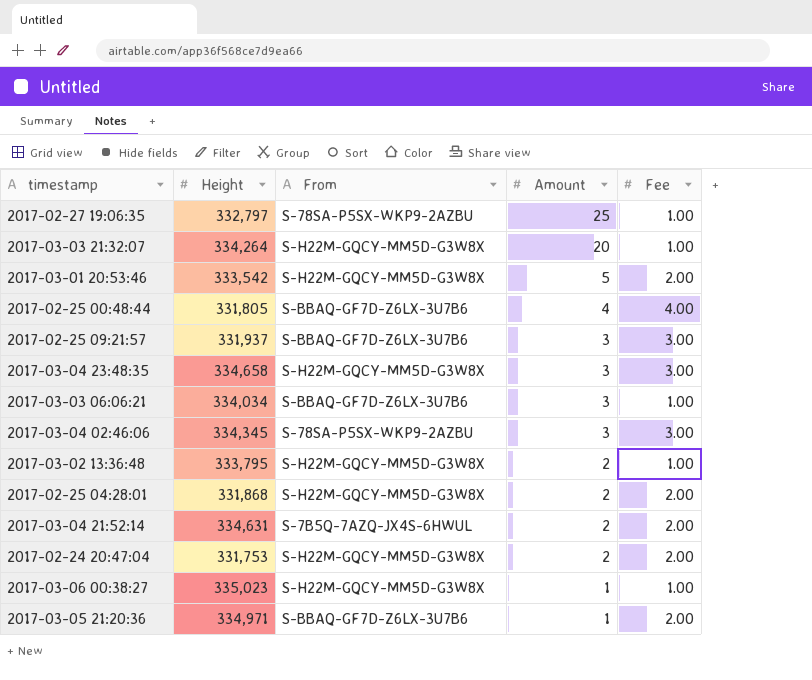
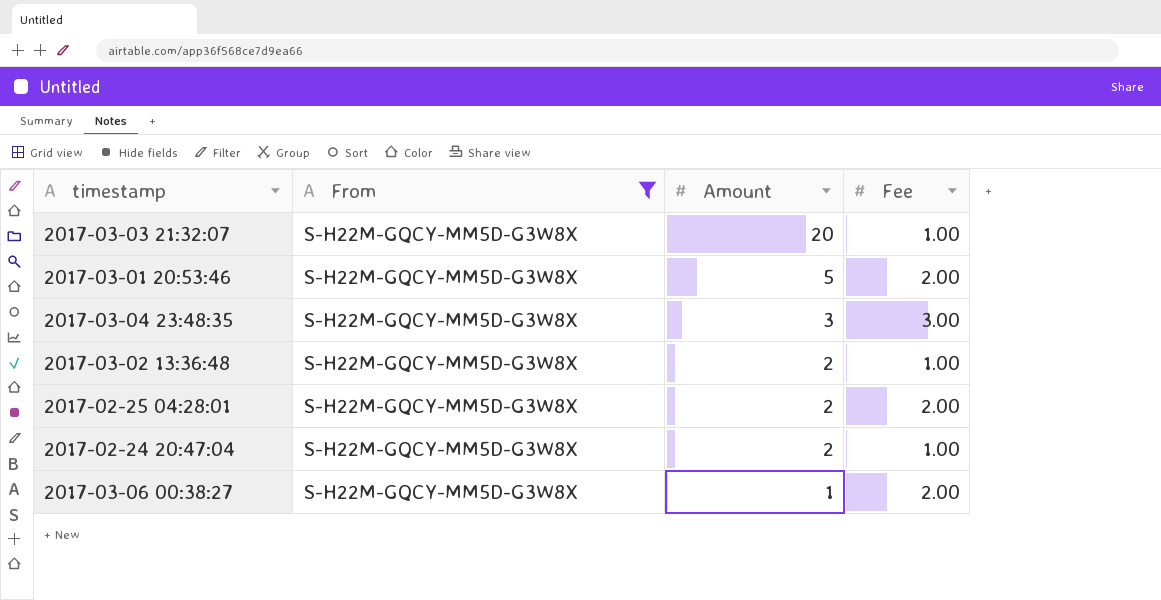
filter: none -> From = S-H22M-GQCY-MM5D-G3W8X
column Height | position: 2 -> none
2017-02-24 20:47:04 | Fee: 2.00 -> 1.00
2017-03-06 00:38:27 | Fee: 1.00 -> 2.00

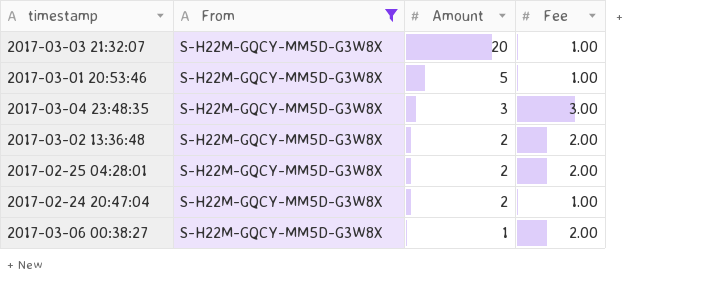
2017-03-01 20:53:46 | Fee: 2.00 -> 1.00
2017-03-02 13:36:48 | Fee: 1.00 -> 2.00

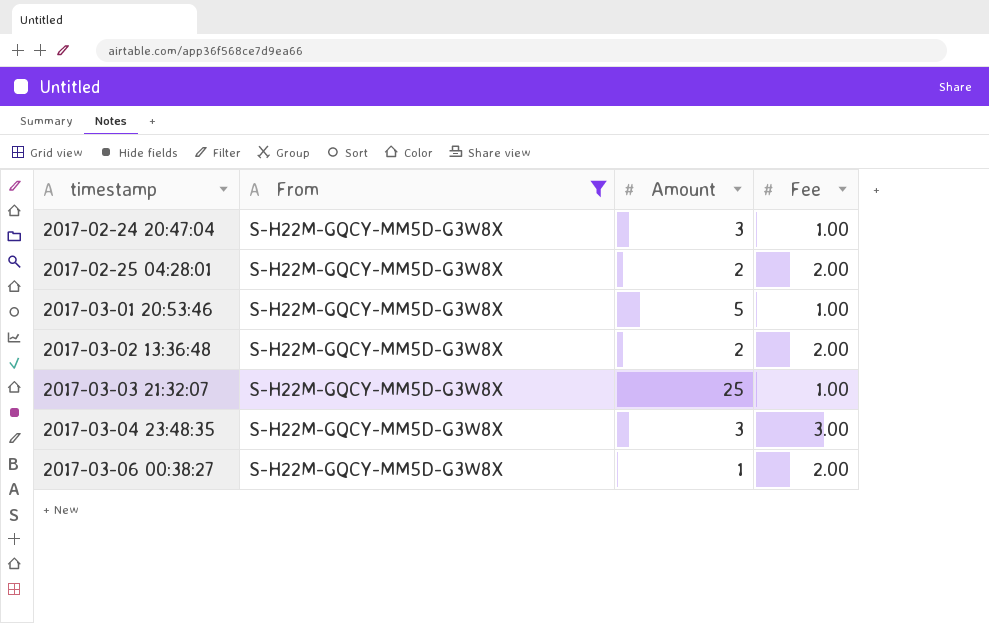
row order: Amount descending -> timestamp ascending
2017-02-24 20:47:04 | Amount: 2 -> 3
2017-03-03 21:32:07 | Amount: 20 -> 25

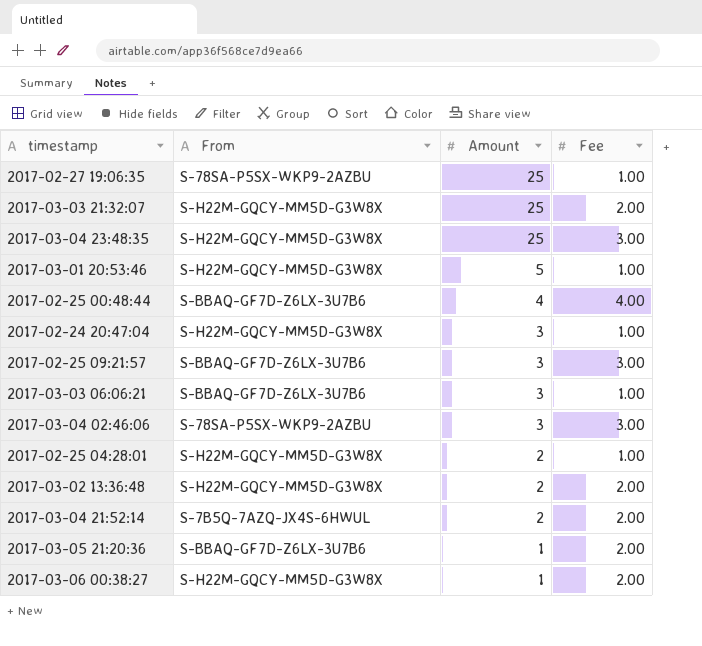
filter: From = S-H22M-GQCY-MM5D-G3W8X -> none
row order: timestamp ascending -> Amount descending
2017-03-03 21:32:07 | Fee: 1.00 -> 2.00
2017-03-04 23:48:35 | Amount: 3 -> 25
2017-02-25 04:28:01 | Fee: 2.00 -> 1.00

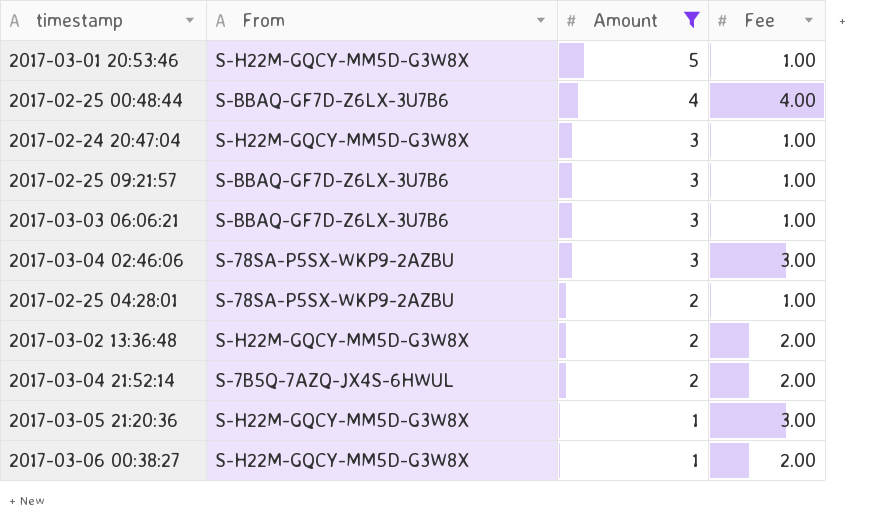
filter: none -> Amount != 25
2017-02-25 09:21:57 | Fee: 3.00 -> 1.00
2017-02-25 04:28:01 | From: S-H22M-GQCY-MM5D-G3W8X -> S-78SA-P5SX-WKP9-2AZBU
2017-03-05 21:20:36 | From: S-BBAQ-GF7D-Z6LX-3U7B6 -> S-H22M-GQCY-MM5D-G3W8X
2017-03-05 21:20:36 | Fee: 2.00 -> 3.00

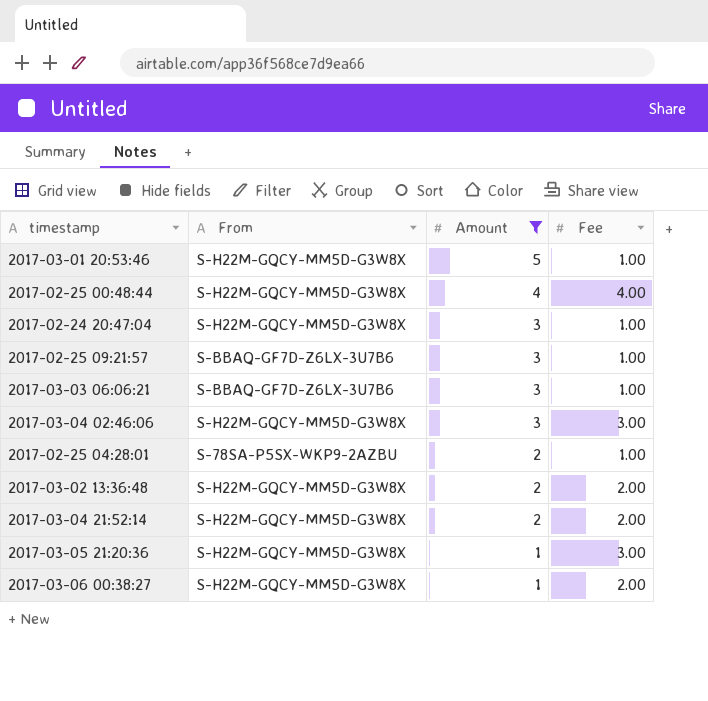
2017-02-25 00:48:44 | From: S-BBAQ-GF7D-Z6LX-3U7B6 -> S-H22M-GQCY-MM5D-G3W8X
2017-03-04 02:46:06 | From: S-78SA-P5SX-WKP9-2AZBU -> S-H22M-GQCY-MM5D-G3W8X
2017-03-04 21:52:14 | From: S-7B5Q-7AZQ-JX4S-6HWUL -> S-H22M-GQCY-MM5D-G3W8X

